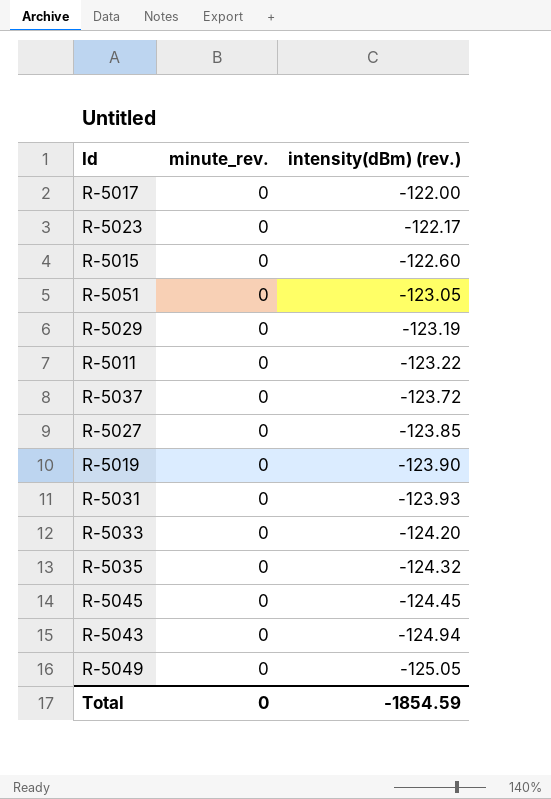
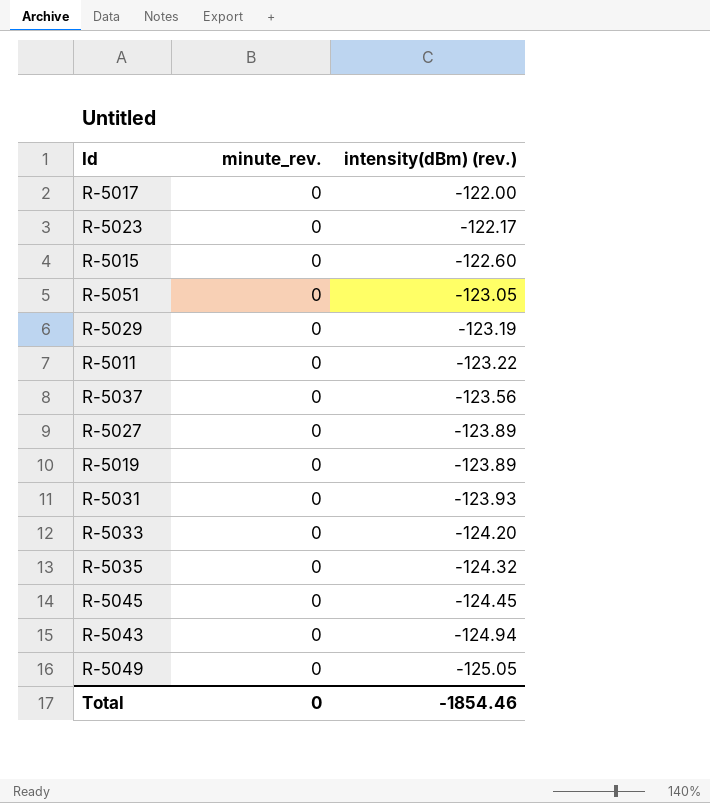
R-5037 | intensity(dBm) (rev.): -123.72 -> -123.56
R-5027 | intensity(dBm) (rev.): -123.85 -> -123.89
R-5019 | intensity(dBm) (rev.): -123.90 -> -123.89
Total | intensity(dBm) (rev.): -1854.59 -> -1854.46

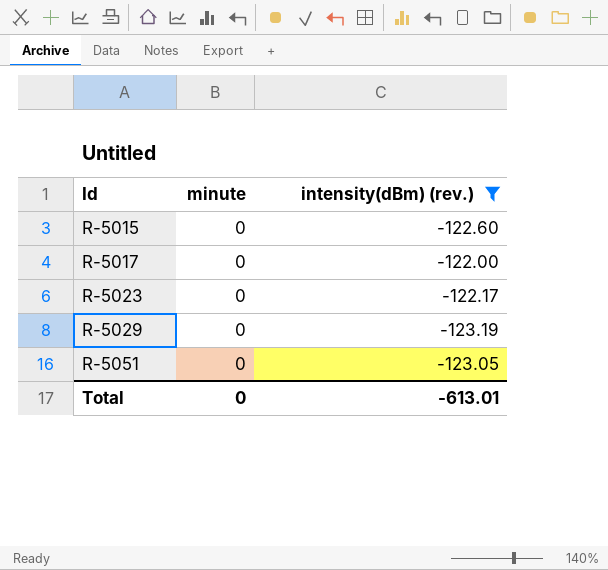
filter: none -> intensity(dBm) (rev.) >= -123.19
row order: intensity(dBm) (rev.) descending -> Id ascending
column name: minute_rev. -> minute
Total | intensity(dBm) (rev.): -1854.46 -> -613.01

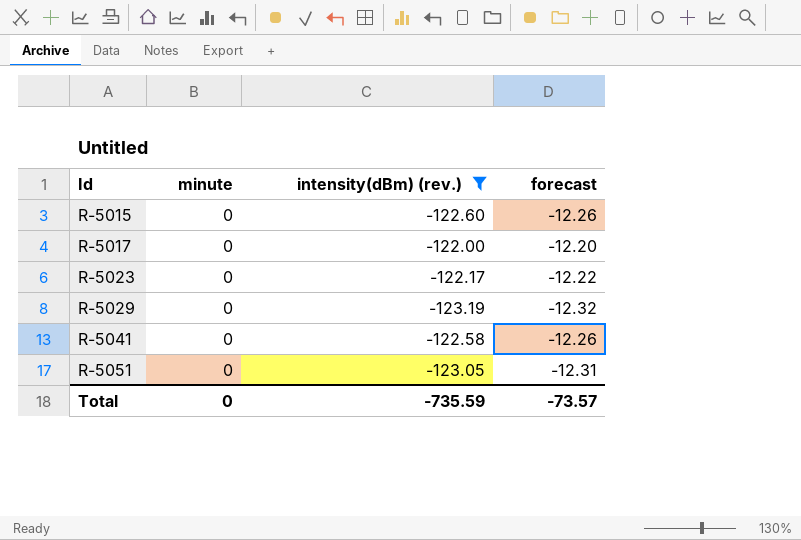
column forecast | formula: none -> [intensity(dBm) (rev.)] * 0.1
row R-5041: none -> 0 | -122.58 | -12.26
Total | intensity(dBm) (rev.): -613.01 -> -735.59

